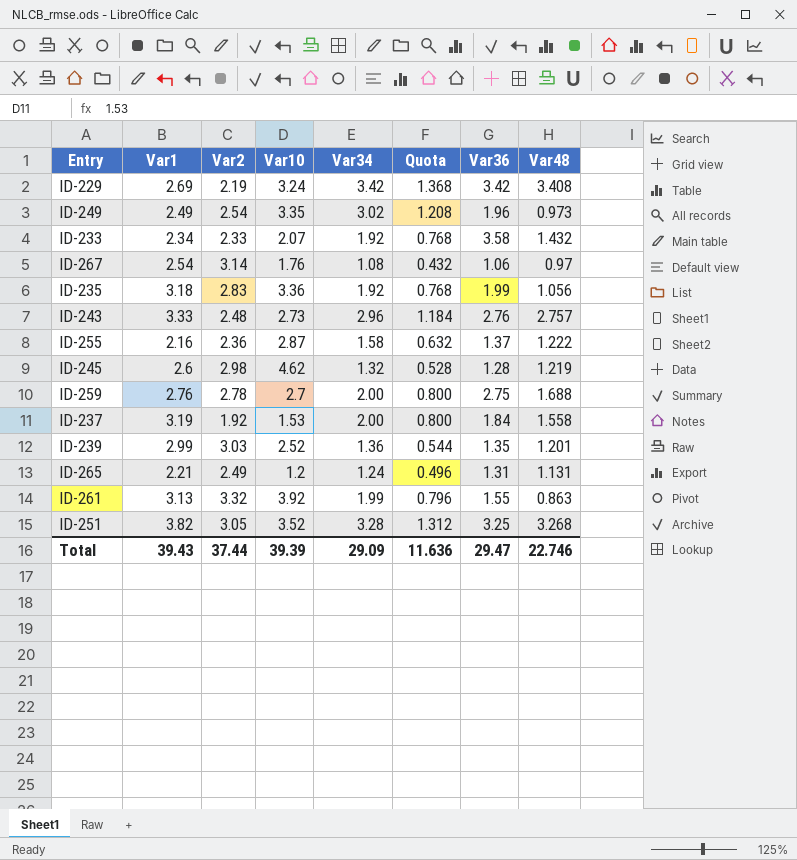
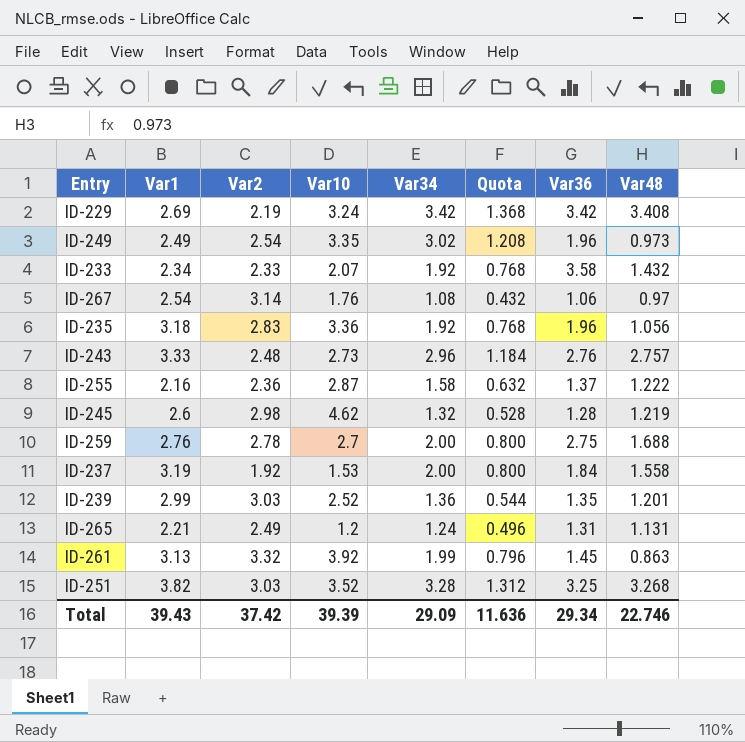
ID-235 | Var36: 1.99 -> 1.96
ID-261 | Var36: 1.55 -> 1.45
ID-251 | Var2: 3.05 -> 3.03
Total | Var2: 37.44 -> 37.42
Total | Var36: 29.47 -> 29.34

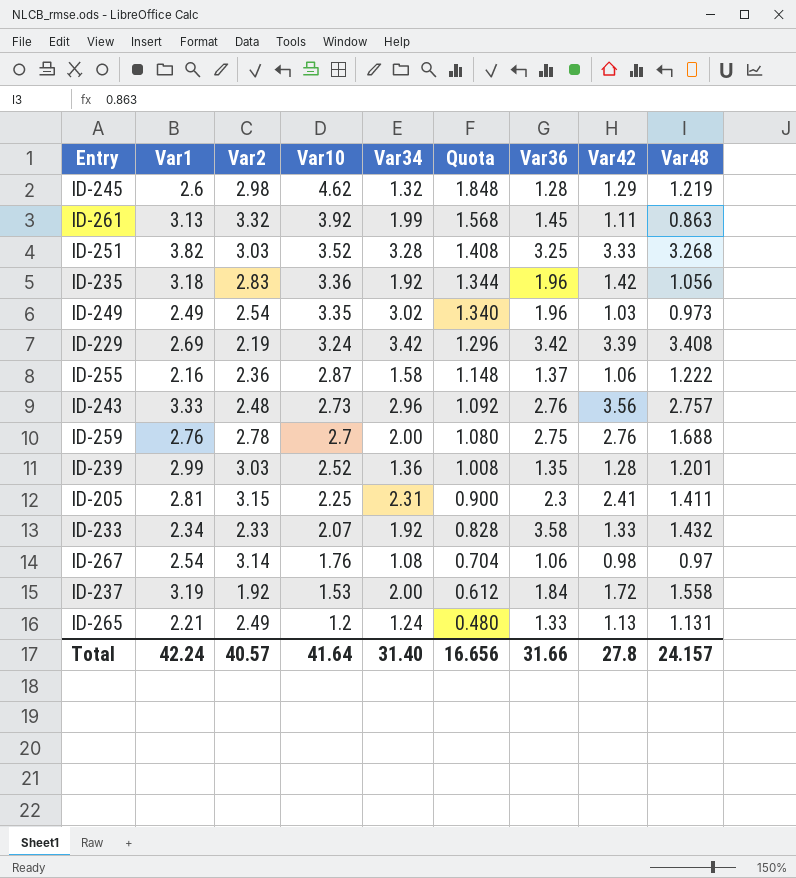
row order: none -> Var10 descending
column Quota | formula: [Var34] * 0.4 -> [Var10] * 0.4
column Var42 | position: none -> 8
row ID-205: none -> 2.81 | 3.15 | 2.25 | 2.31 | 0.900 | 2.3 | 2.41 | 1.411
ID-265 | Var36: 1.31 -> 1.33
Total | Var1: 39.43 -> 42.24
Total | Var2: 37.42 -> 40.57
Total | Var10: 39.39 -> 41.64
Total | Var34: 29.09 -> 31.40
Total | Quota: 11.636 -> 16.656
Total | Var36: 29.34 -> 31.66
Total | Var48: 22.746 -> 24.157

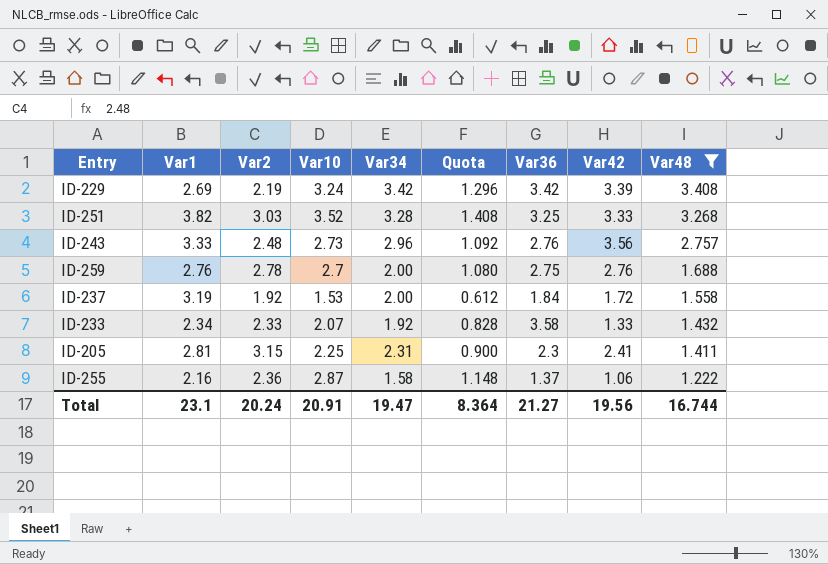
filter: none -> Var48 >= 1.222
row order: Var10 descending -> Var48 descending
Total | Var1: 42.24 -> 23.1
Total | Var2: 40.57 -> 20.24
Total | Var10: 41.64 -> 20.91
Total | Var34: 31.40 -> 19.47
Total | Quota: 16.656 -> 8.364
Total | Var36: 31.66 -> 21.27
Total | Var42: 27.8 -> 19.56
Total | Var48: 24.157 -> 16.744

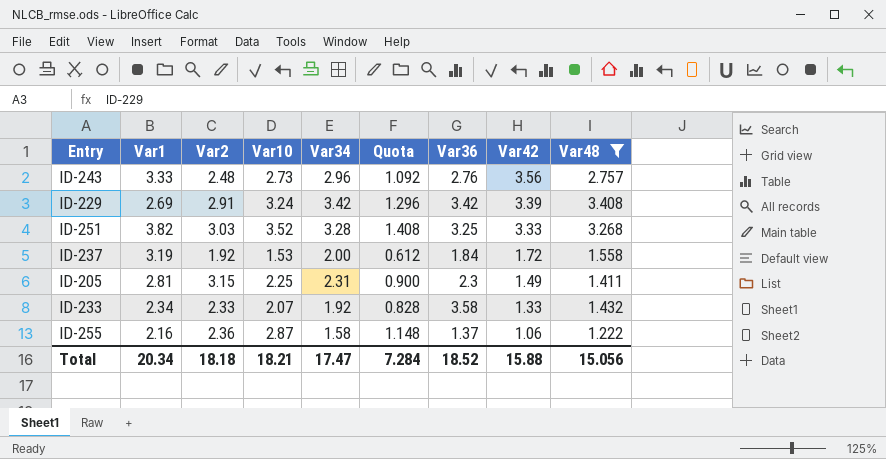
row order: Var48 descending -> Var42 descending
row ID-259: 2.76 | 2.78 | 2.7 | 2.00 | 1.080 | 2.75 | 2.76 | 1.688 -> none
ID-229 | Var2: 2.19 -> 2.91
ID-205 | Var42: 2.41 -> 1.49
Total | Var1: 23.1 -> 20.34
Total | Var2: 20.24 -> 18.18
Total | Var10: 20.91 -> 18.21
Total | Var34: 19.47 -> 17.47
Total | Quota: 8.364 -> 7.284
Total | Var36: 21.27 -> 18.52
Total | Var42: 19.56 -> 15.88
Total | Var48: 16.744 -> 15.056

